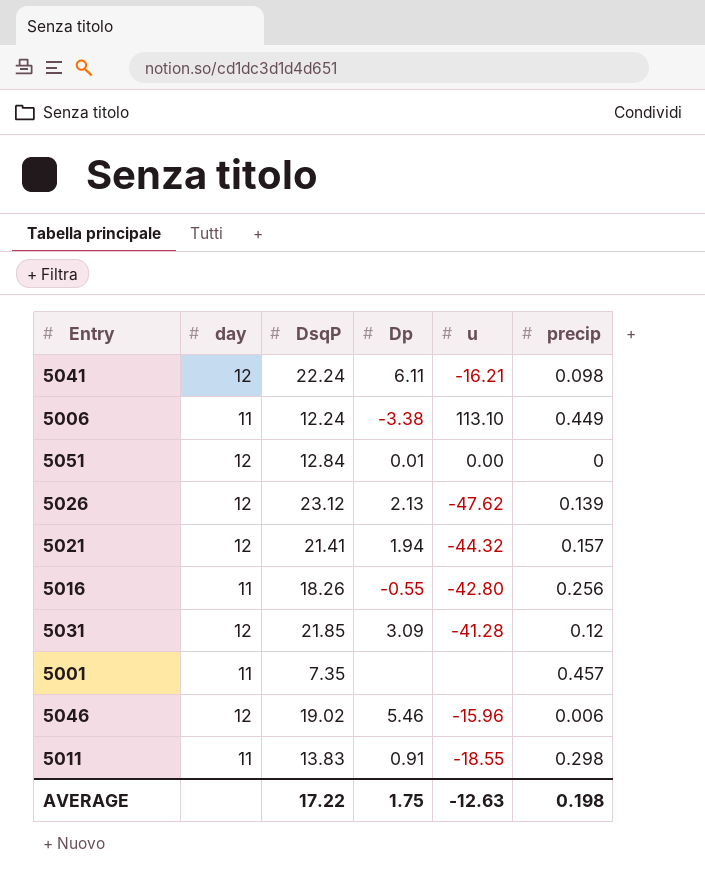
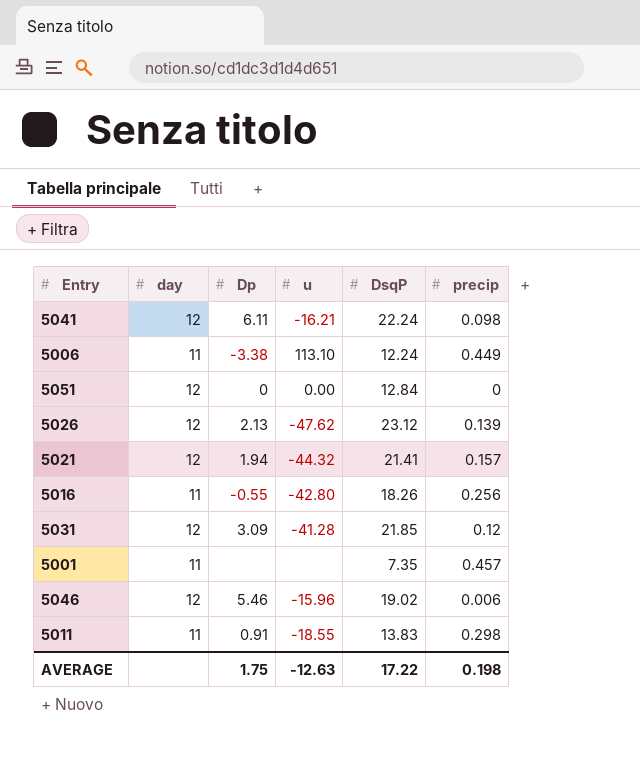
column DsqP | position: 3 -> 5
5051 | Dp: 0.01 -> 0

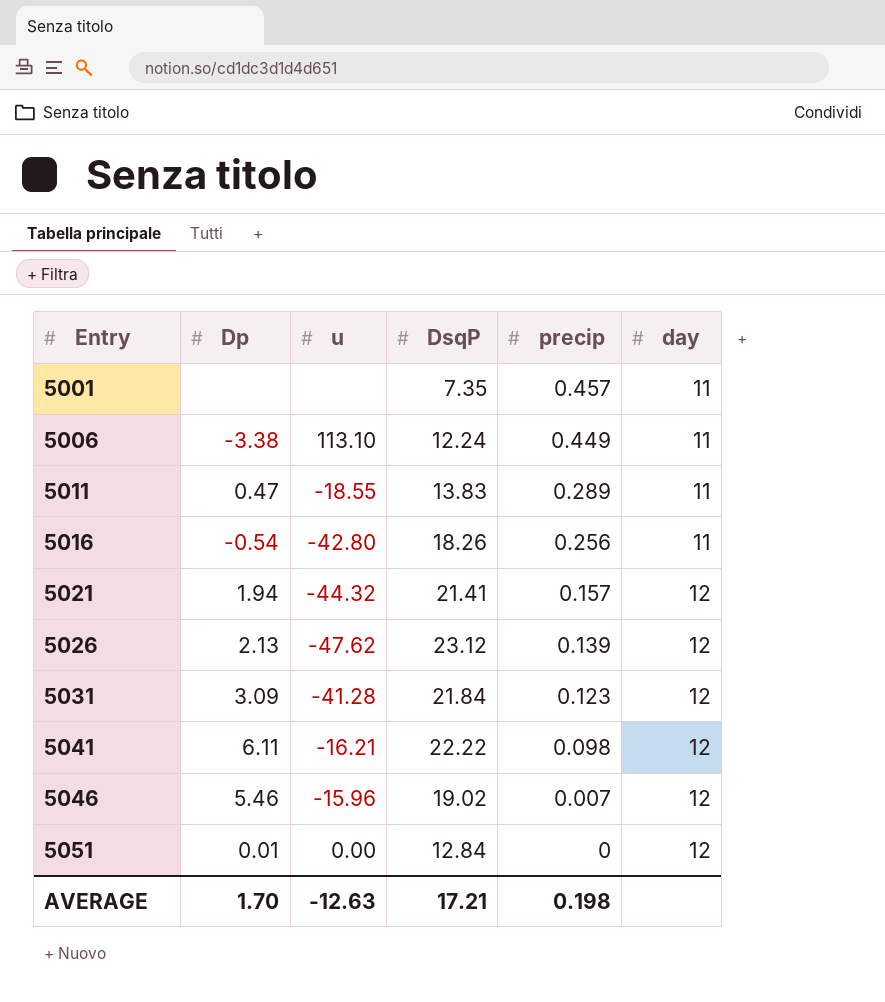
row order: none -> Entry ascending
column day | position: 2 -> 6
5011 | Dp: 0.91 -> 0.47
5011 | precip: 0.298 -> 0.289
5016 | Dp: -0.55 -> -0.54
5031 | DsqP: 21.85 -> 21.84
5031 | precip: 0.12 -> 0.123
5041 | DsqP: 22.24 -> 22.22
5046 | precip: 0.006 -> 0.007
5051 | Dp: 0 -> 0.01
AVERAGE | Dp: 1.75 -> 1.70
AVERAGE | DsqP: 17.22 -> 17.21

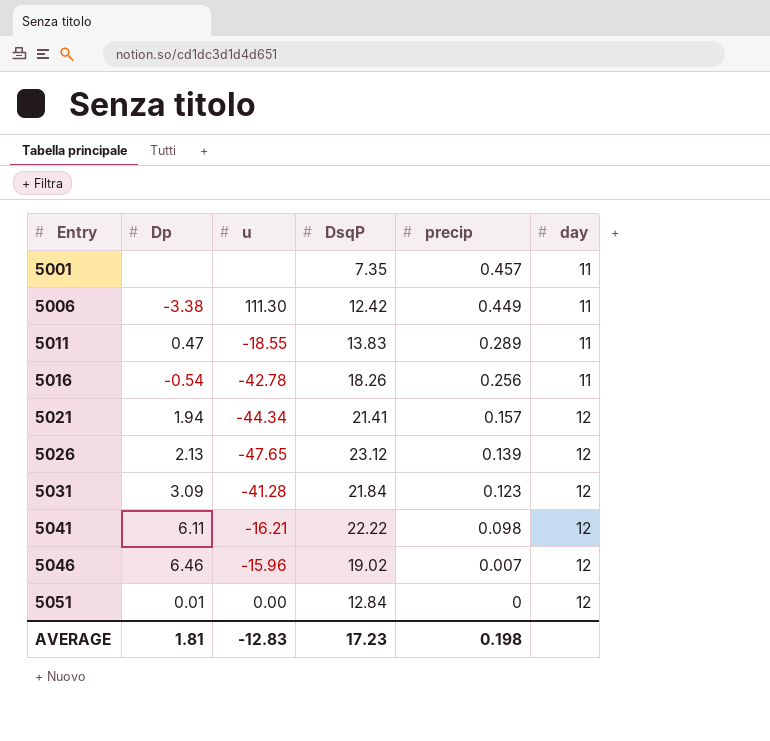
5006 | u: 113.10 -> 111.30
5006 | DsqP: 12.24 -> 12.42
5016 | u: -42.80 -> -42.78
5021 | u: -44.32 -> -44.34
5026 | u: -47.62 -> -47.65
5046 | Dp: 5.46 -> 6.46
AVERAGE | Dp: 1.70 -> 1.81
AVERAGE | u: -12.63 -> -12.83
AVERAGE | DsqP: 17.21 -> 17.23

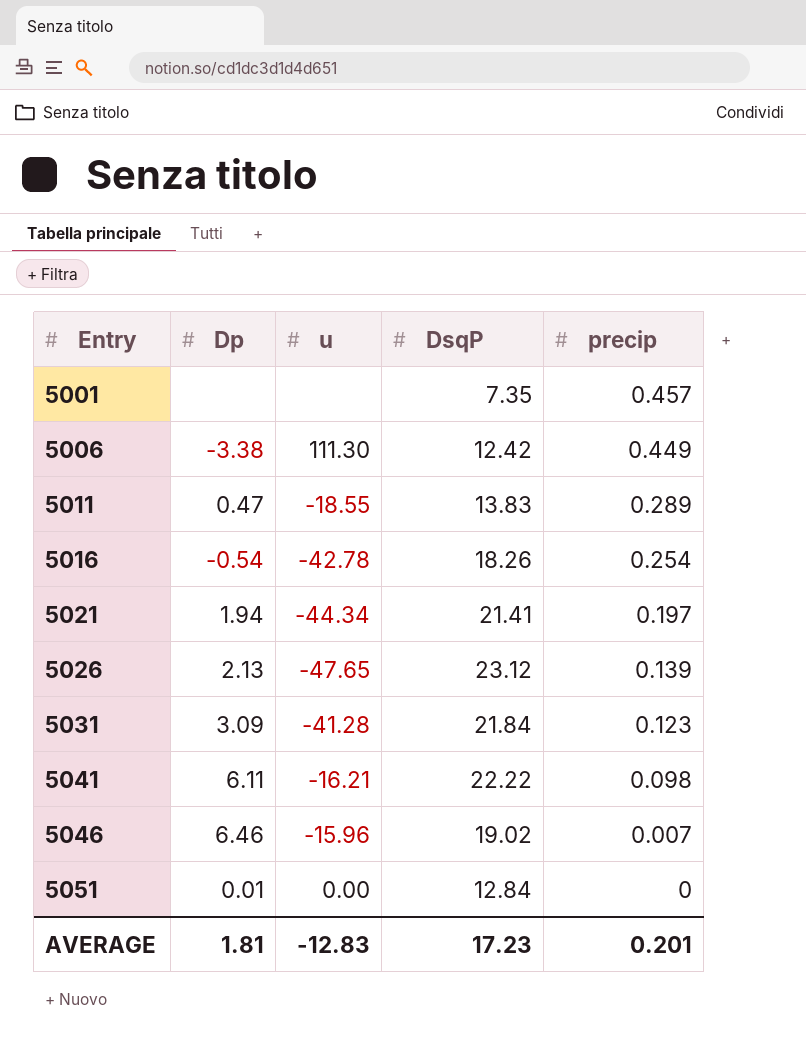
column day | position: 6 -> none
5016 | precip: 0.256 -> 0.254
5021 | precip: 0.157 -> 0.197
AVERAGE | precip: 0.198 -> 0.201

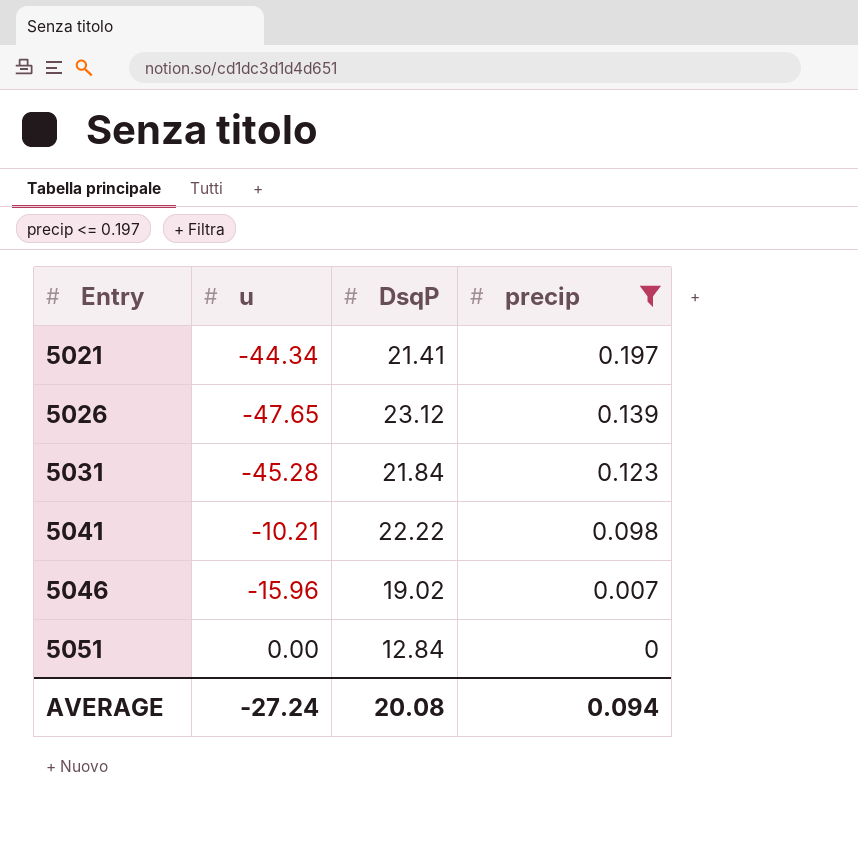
filter: none -> precip <= 0.197
column Dp | position: 2 -> none
5031 | u: -41.28 -> -45.28
5041 | u: -16.21 -> -10.21
AVERAGE | u: -12.83 -> -27.24
AVERAGE | DsqP: 17.23 -> 20.08
AVERAGE | precip: 0.201 -> 0.094

